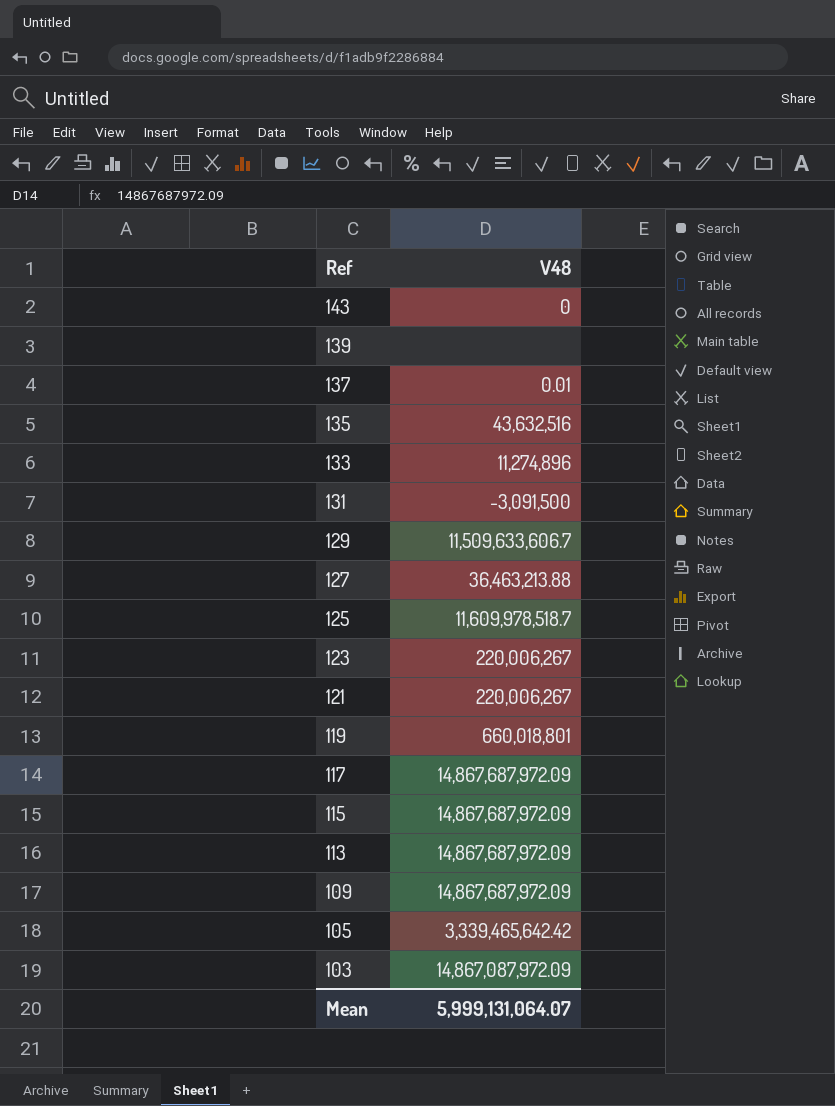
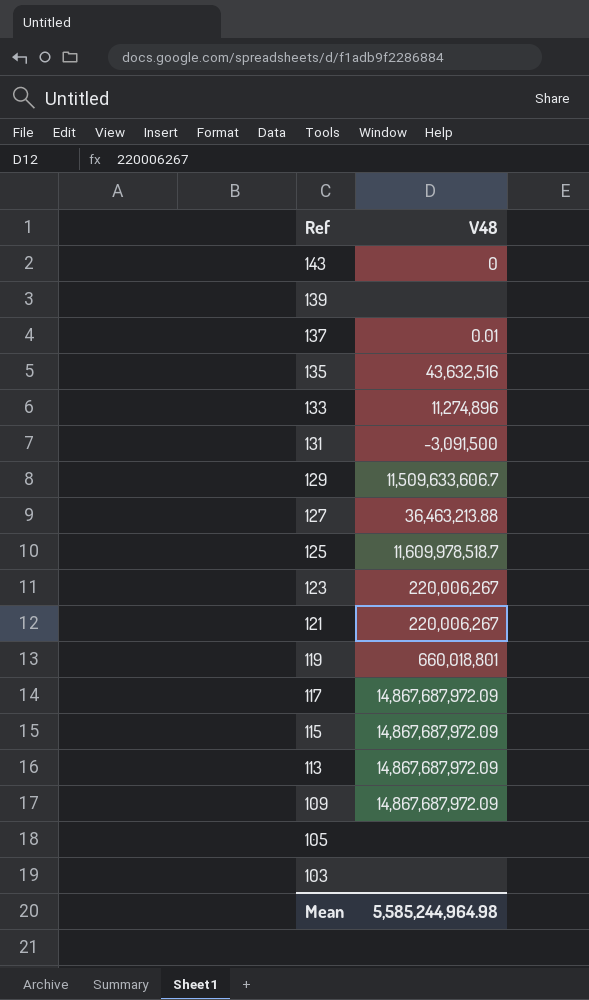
105 | V48: 3,339,465,642.42 -> none
103 | V48: 14,867,087,972.09 -> none
Mean | V48: 5,999,131,064.07 -> 5,585,244,964.98

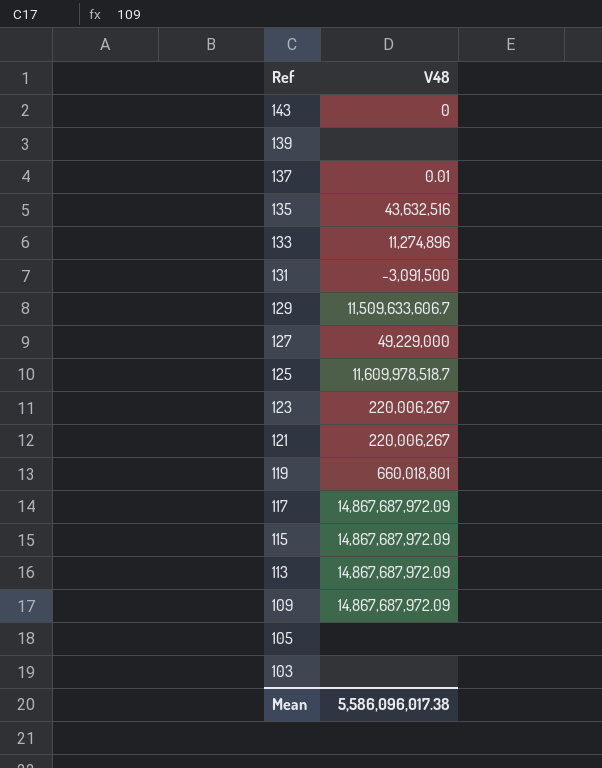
127 | V48: 36,463,213.88 -> 49,229,000
Mean | V48: 5,585,244,964.98 -> 5,586,096,017.38

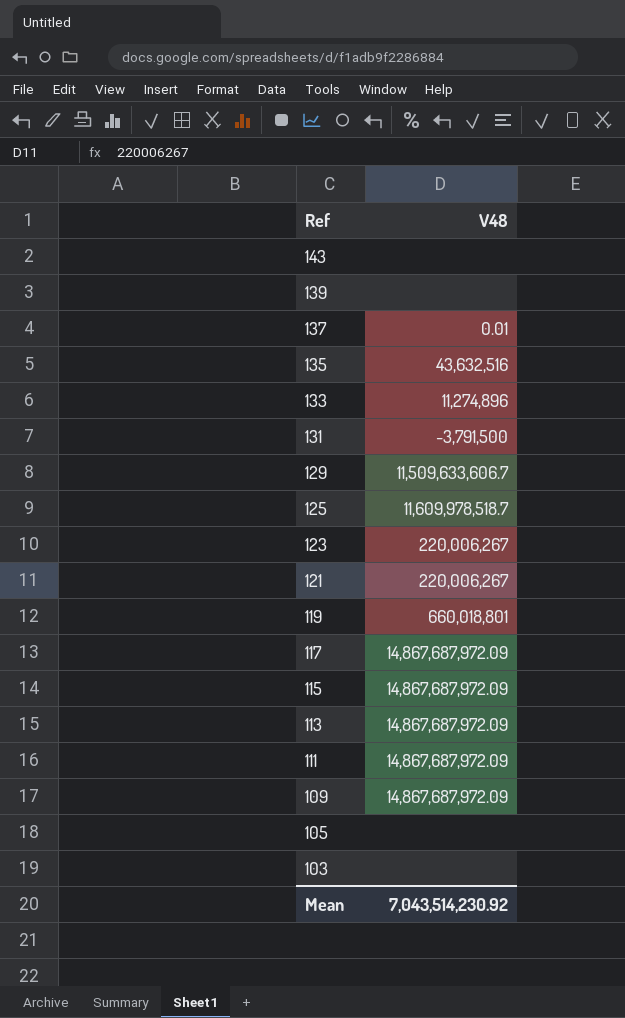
row 127: 49,229,000 -> none
143 | V48: 0 -> none
131 | V48: -3,091,500 -> -3,791,500
row 111: none -> 14,867,687,972.09
Mean | V48: 5,586,096,017.38 -> 7,043,514,230.92

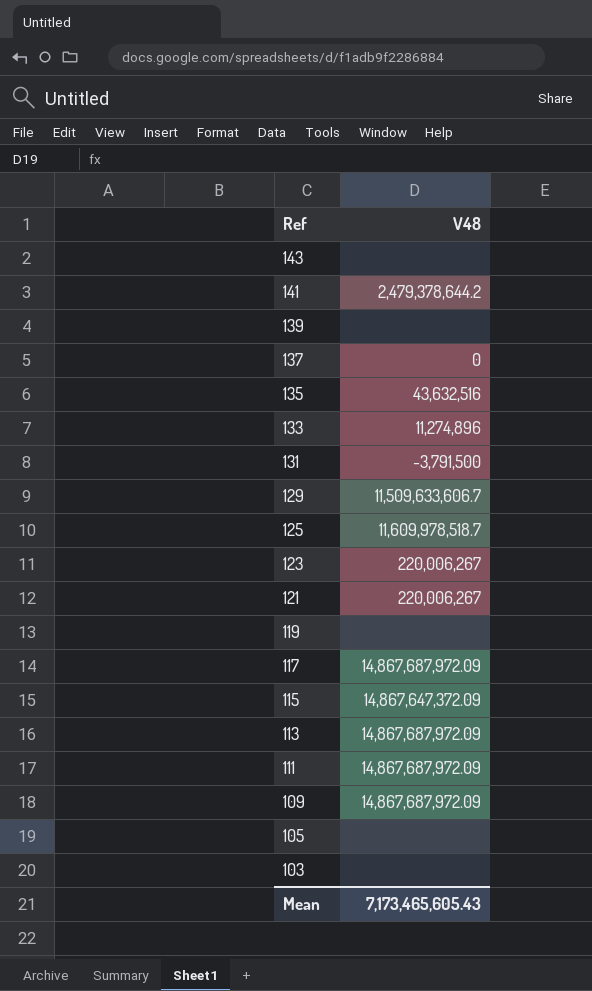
row 141: none -> 2,479,378,644.2
137 | V48: 0.01 -> 0
119 | V48: 660,018,801 -> none
115 | V48: 14,867,687,972.09 -> 14,867,647,372.09
Mean | V48: 7,043,514,230.92 -> 7,173,465,605.43

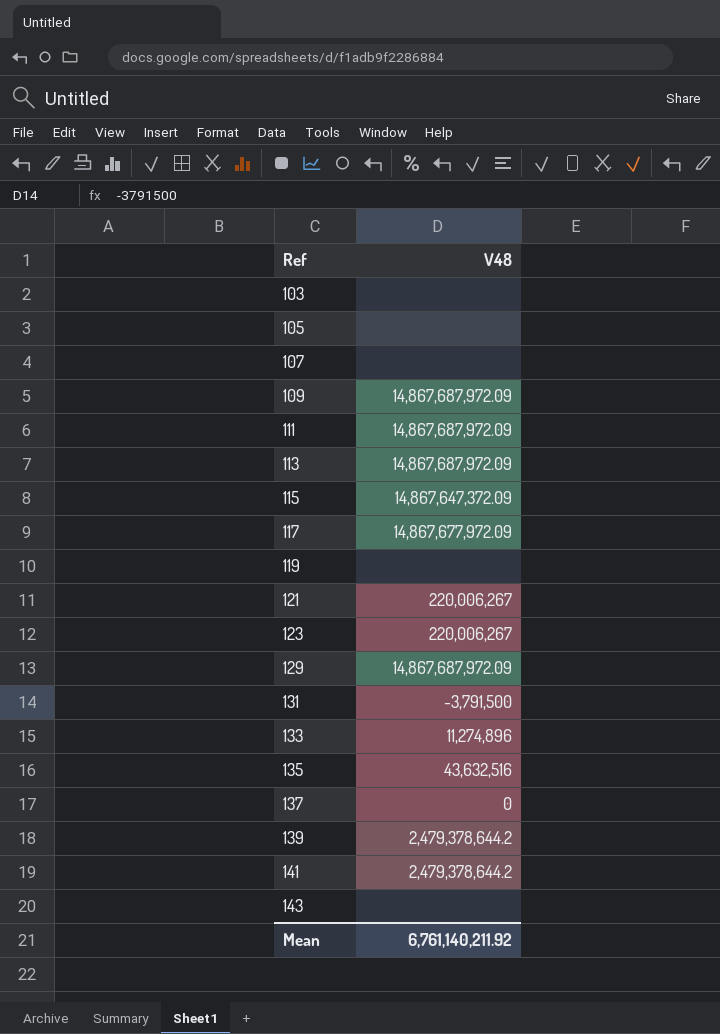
row order: Ref descending -> Ref ascending
row 125: 11,609,978,518.7 -> none
row 107: none -> none
117 | V48: 14,867,687,972.09 -> 14,867,677,972.09
129 | V48: 11,509,633,606.7 -> 14,867,687,972.09
139 | V48: none -> 2,479,378,644.2
Mean | V48: 7,173,465,605.43 -> 6,761,140,211.92

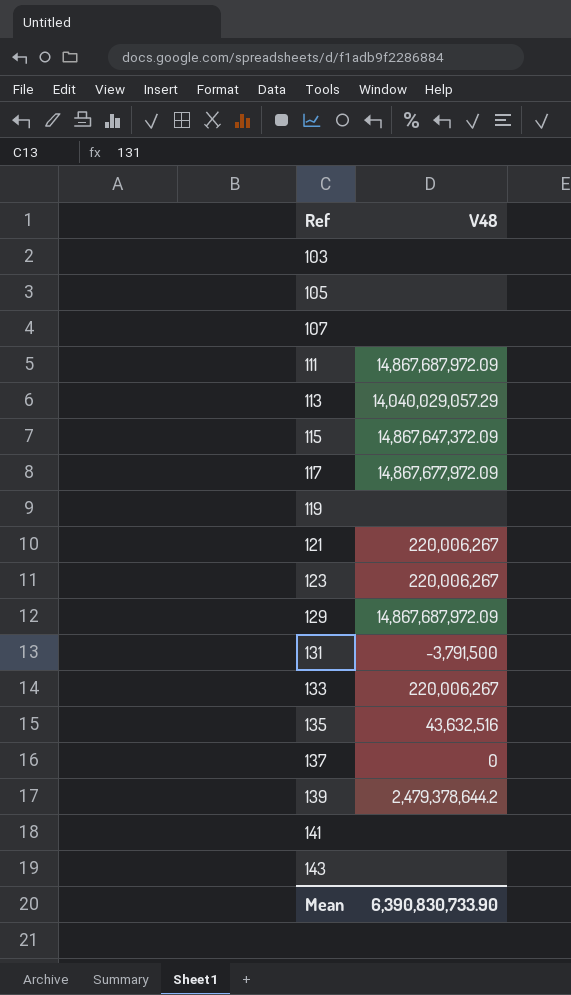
row 109: 14,867,687,972.09 -> none
113 | V48: 14,867,687,972.09 -> 14,040,029,057.29
133 | V48: 11,274,896 -> 220,006,267
141 | V48: 2,479,378,644.2 -> none
Mean | V48: 6,761,140,211.92 -> 6,390,830,733.90

